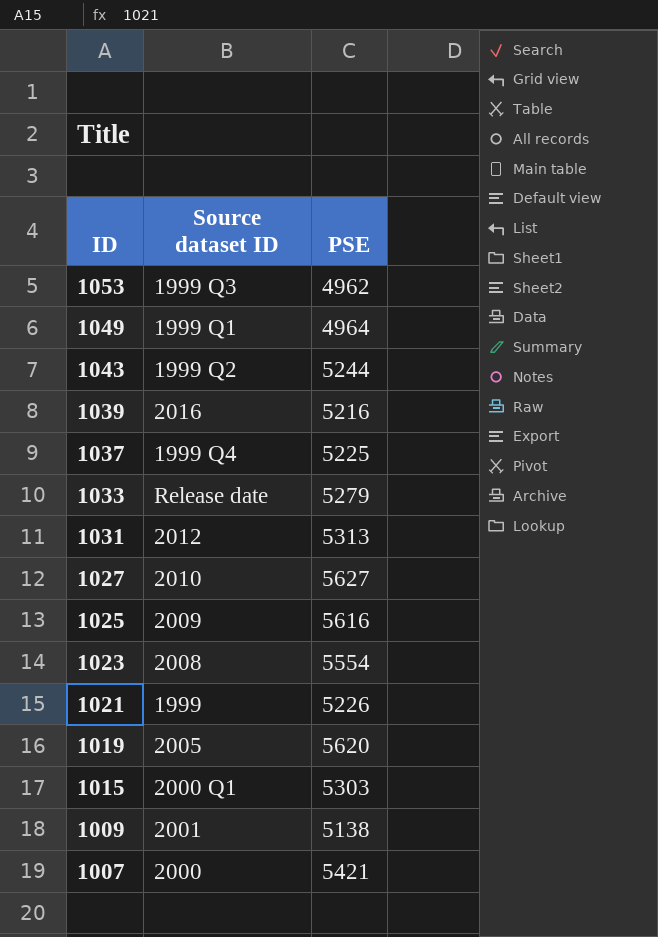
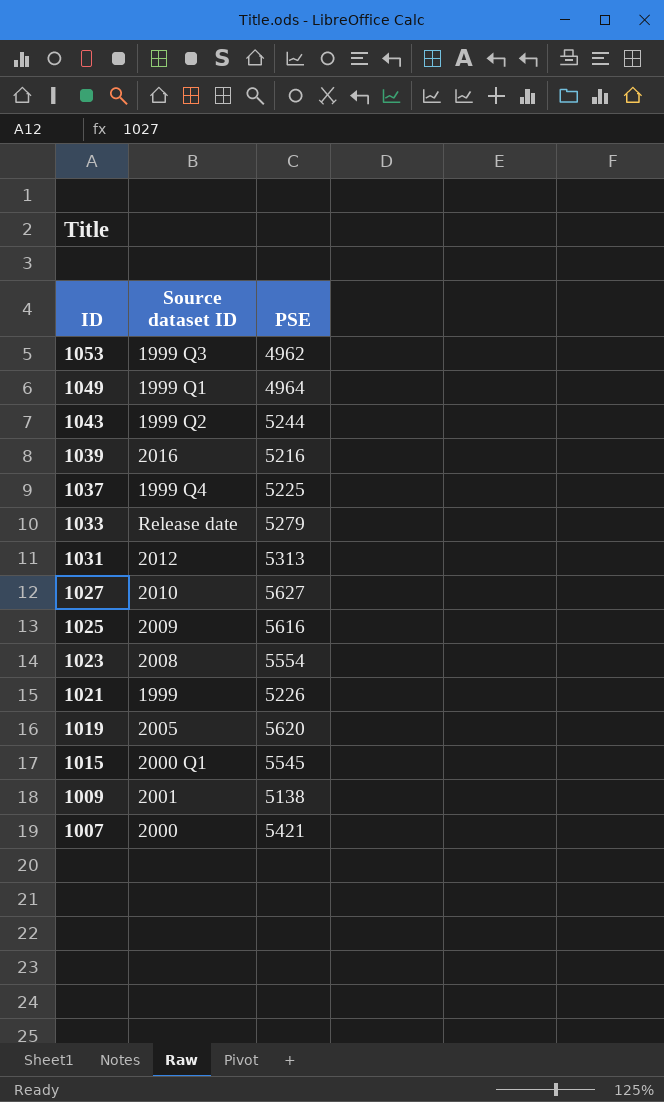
1015 | PSE: 5303 -> 5545

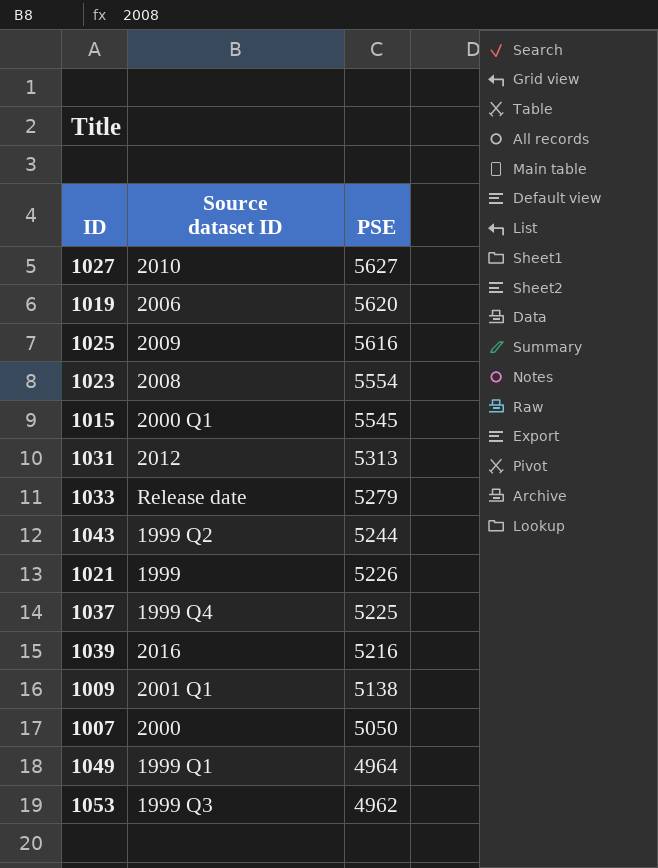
row order: ID descending -> PSE descending
1019 | Source dataset ID: 2005 -> 2006
1009 | Source dataset ID: 2001 -> 2001 Q1
1007 | PSE: 5421 -> 5050

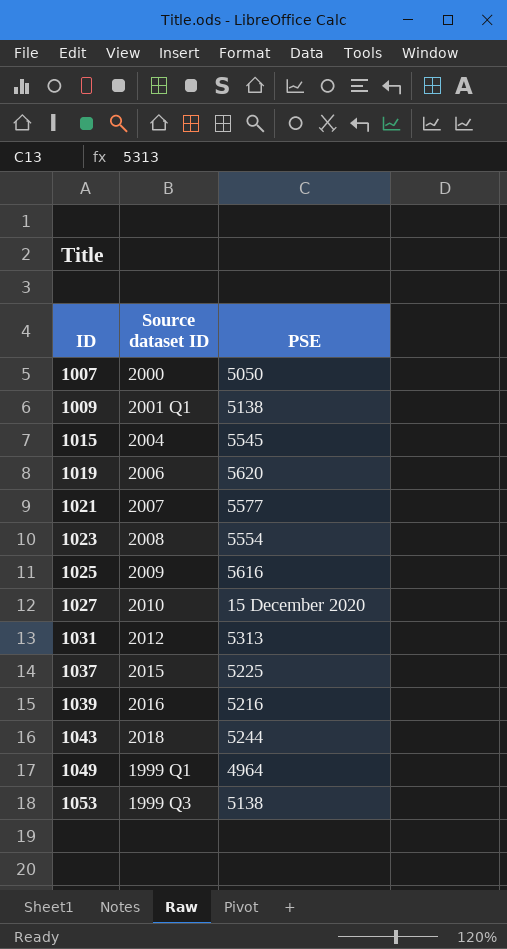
row order: PSE descending -> ID ascending
row 1033: Release date | 5279 -> none
1015 | Source dataset ID: 2000 Q1 -> 2004
1021 | Source dataset ID: 1999 -> 2007
1021 | PSE: 5226 -> 5577
1027 | PSE: 5627 -> 15 December 2020
1037 | Source dataset ID: 1999 Q4 -> 2015
1043 | Source dataset ID: 1999 Q2 -> 2018
1053 | PSE: 4962 -> 5138

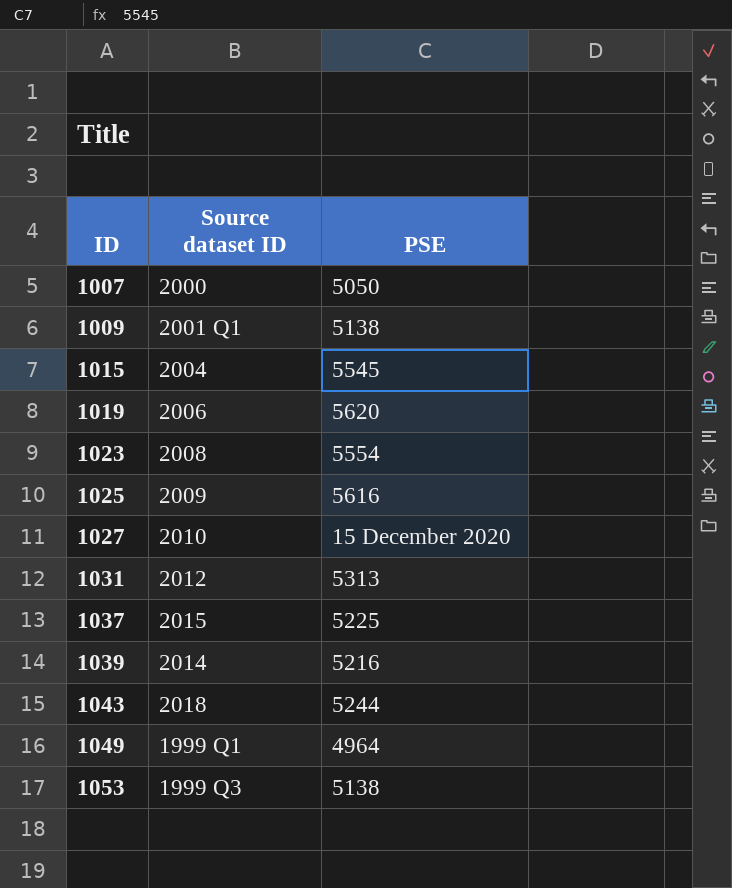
row 1021: 2007 | 5577 -> none
1039 | Source dataset ID: 2016 -> 2014

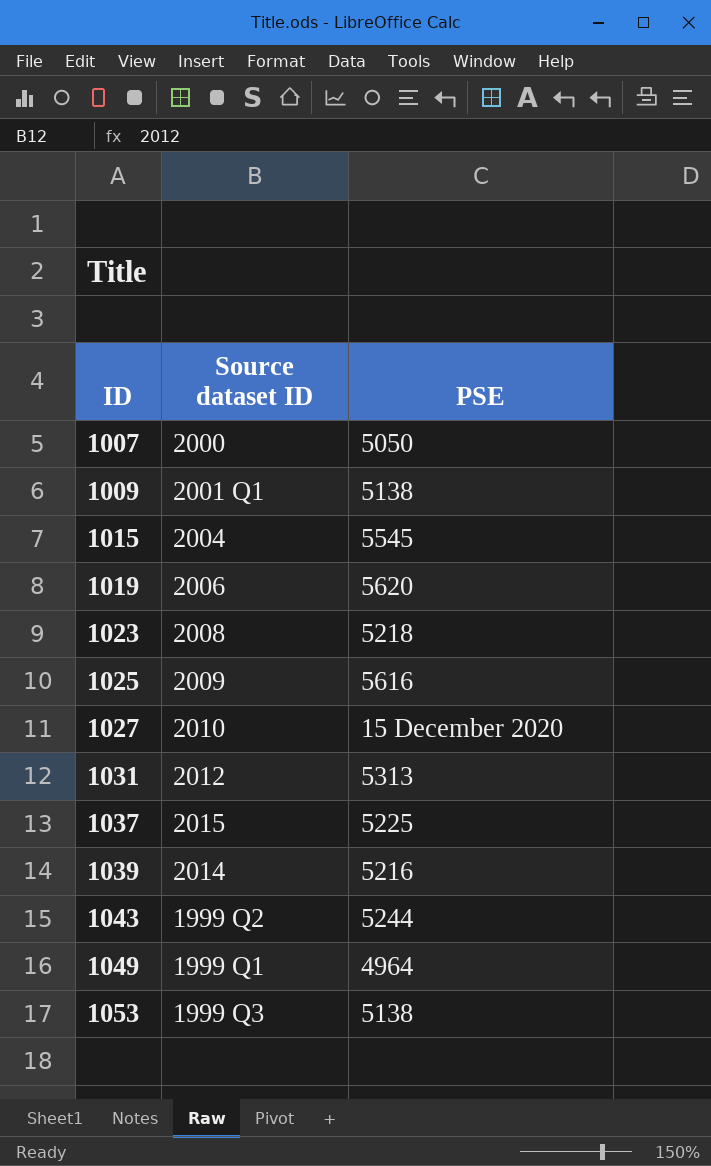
1023 | PSE: 5554 -> 5218
1043 | Source dataset ID: 2018 -> 1999 Q2

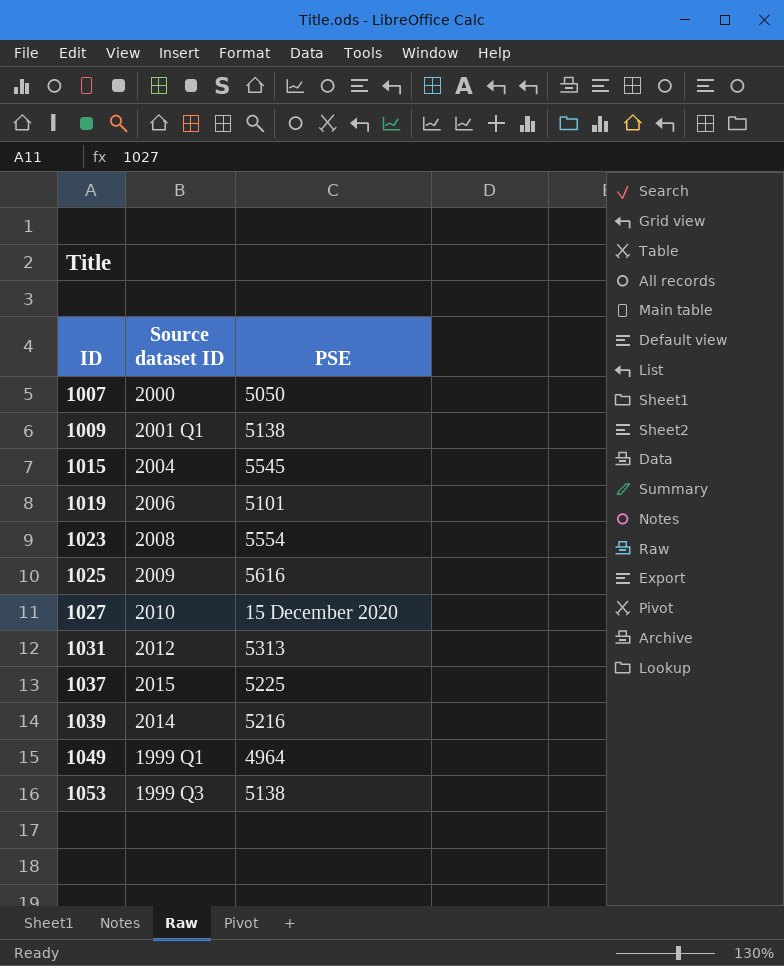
row 1043: 1999 Q2 | 5244 -> none
1019 | PSE: 5620 -> 5101
1023 | PSE: 5218 -> 5554

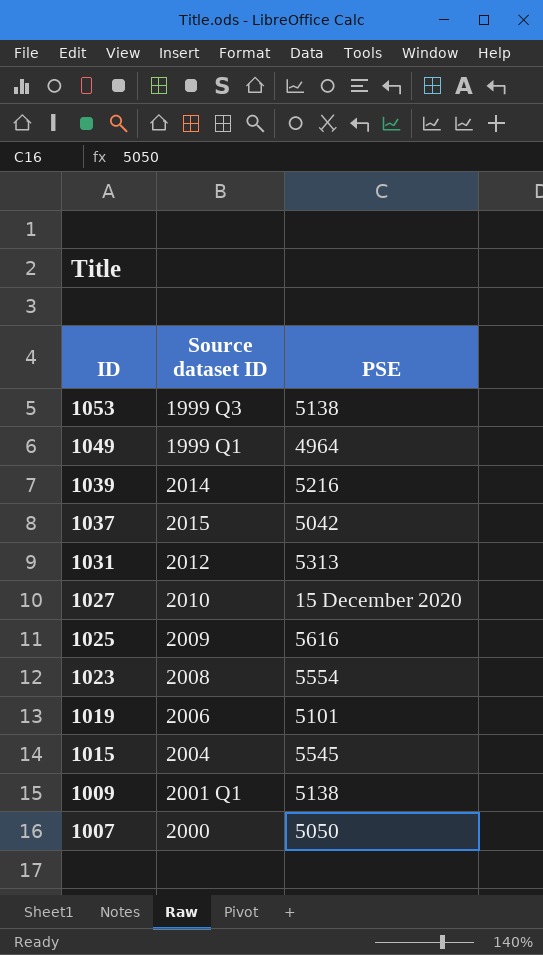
row order: ID ascending -> ID descending
1037 | PSE: 5225 -> 5042

